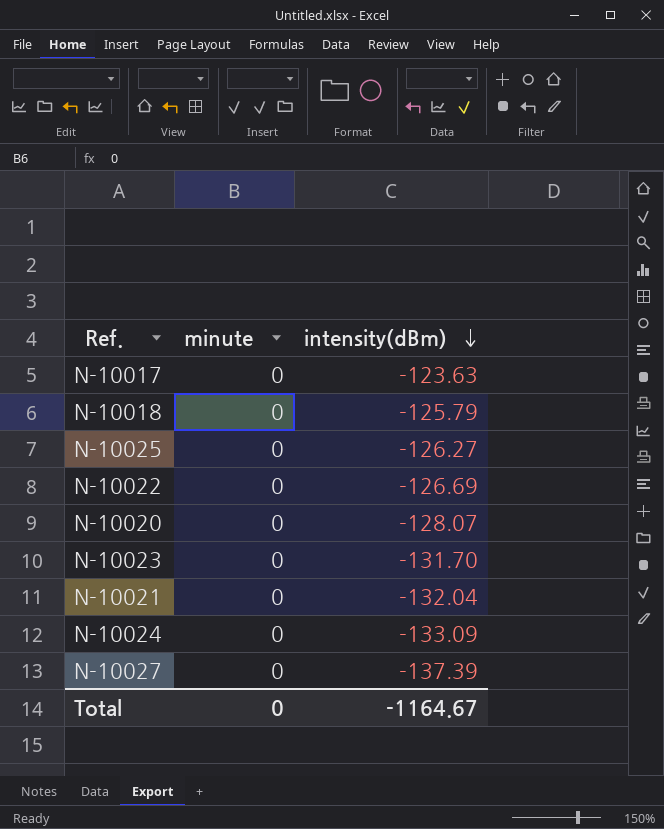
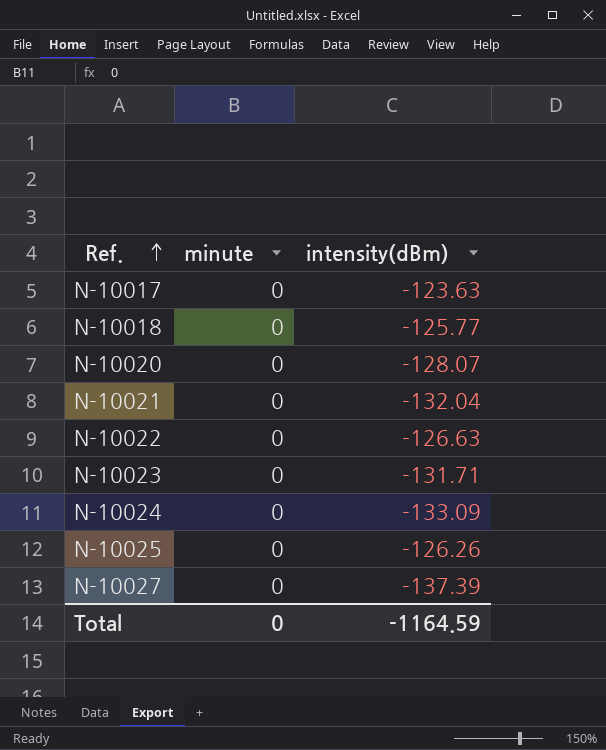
row order: intensity(dBm) descending -> Ref. ascending
N-10018 | intensity(dBm): -125.79 -> -125.77
N-10022 | intensity(dBm): -126.69 -> -126.63
N-10023 | intensity(dBm): -131.70 -> -131.71
N-10025 | intensity(dBm): -126.27 -> -126.26
Total | intensity(dBm): -1164.67 -> -1164.59

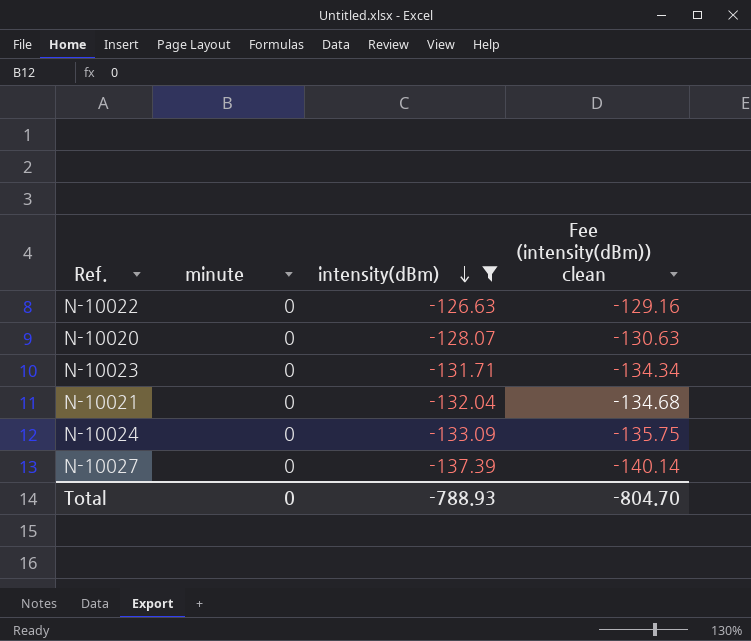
filter: none -> intensity(dBm) <= -126.63
row order: Ref. ascending -> intensity(dBm) descending
column Fee (intensity(dBm)) clean | formula: none -> [intensity(dBm)] * 1.02
Total | intensity(dBm): -1164.59 -> -788.93

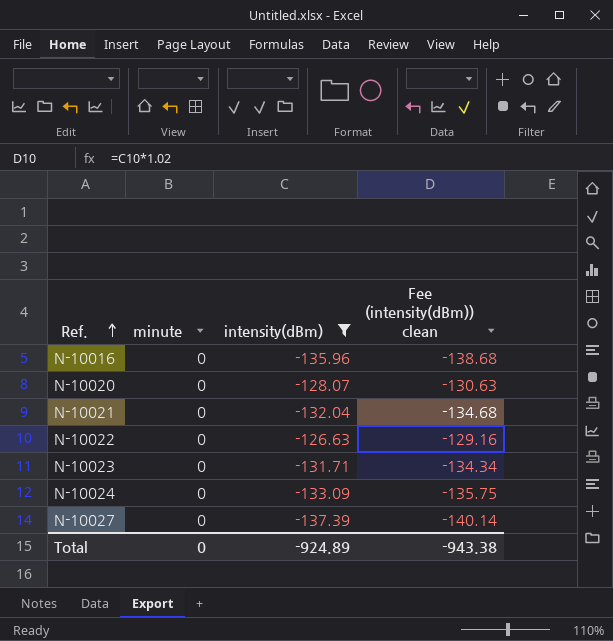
row order: intensity(dBm) descending -> Ref. ascending
row N-10016: none -> 0 | -135.96 | -138.68
Total | intensity(dBm): -788.93 -> -924.89
Total | Fee (intensity(dBm)) clean: -804.70 -> -943.38

